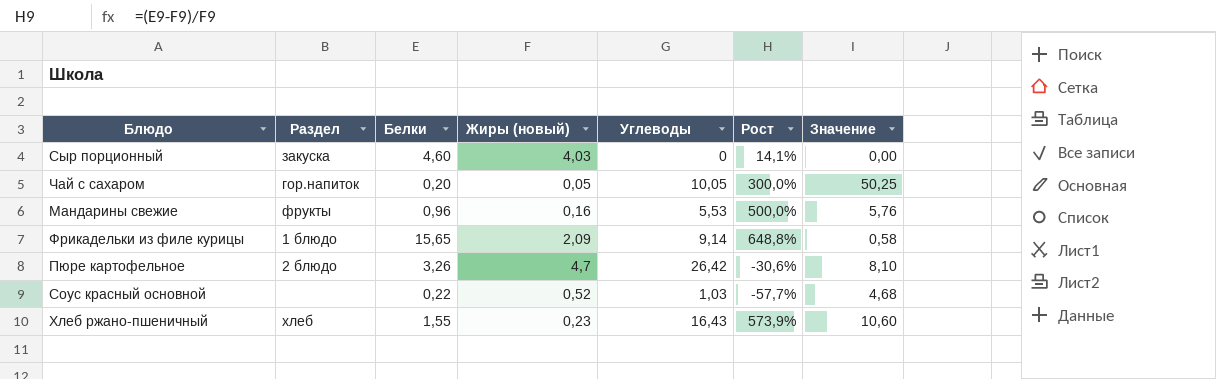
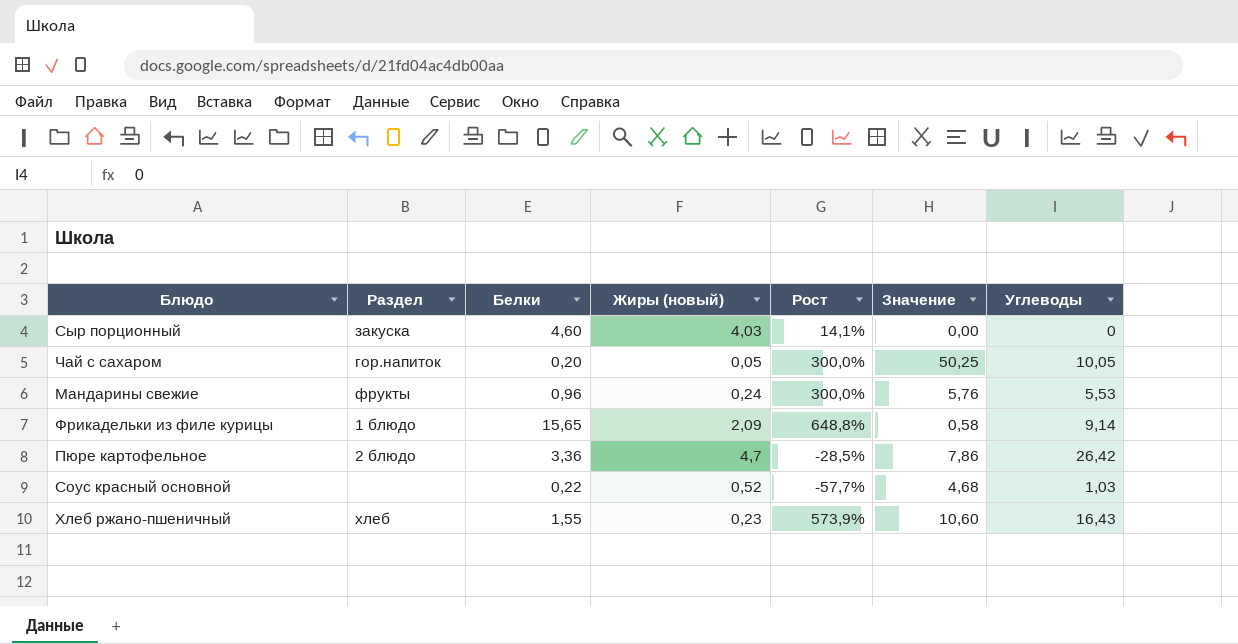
column Углеводы | position: 5 -> 7
Мандарины свежие | Жиры (новый): 0,16 -> 0,24
Мандарины свежие | Рост: 500,0% -> 300,0%
Пюре картофельное | Белки: 3,26 -> 3,36
Пюре картофельное | Рост: -30,6% -> -28,5%
Пюре картофельное | Значение: 8,10 -> 7,86

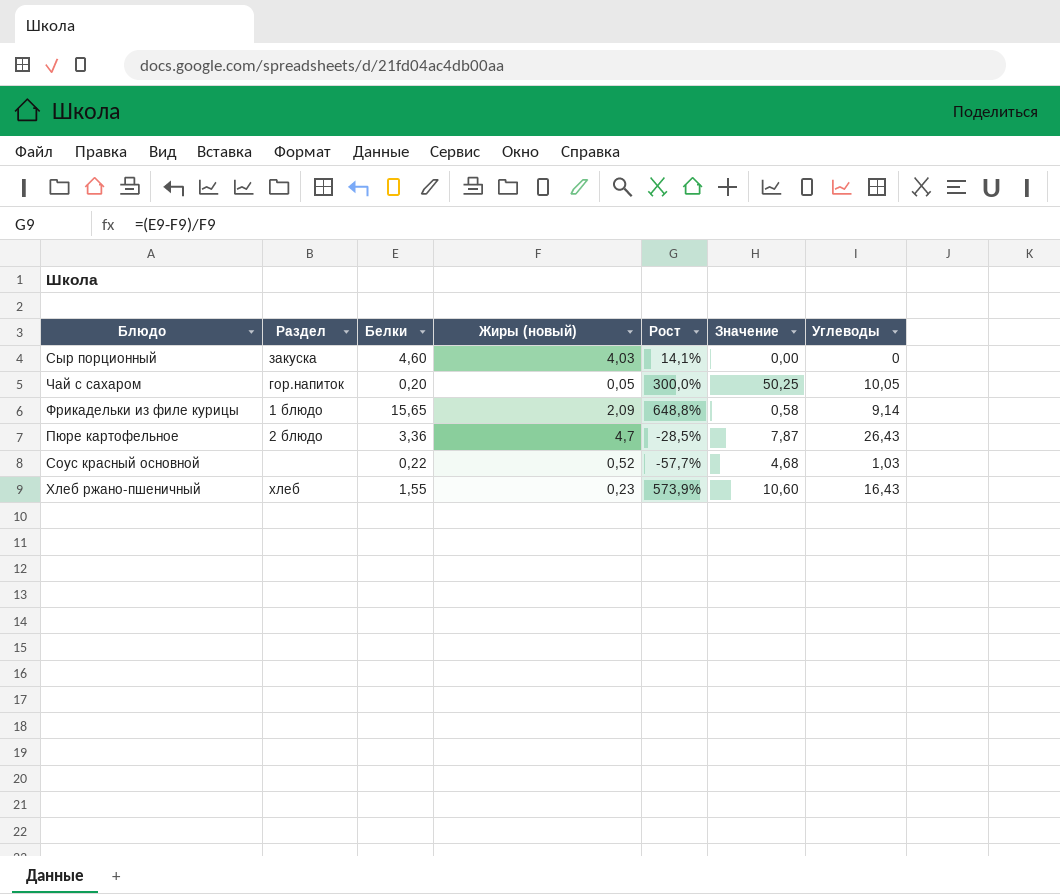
row Мандарины свежие: фрукты | 0,96 | 0,24 | 300,0% | 5,76 | 5,53 -> none
Пюре картофельное | Значение: 7,86 -> 7,87
Пюре картофельное | Углеводы: 26,42 -> 26,43

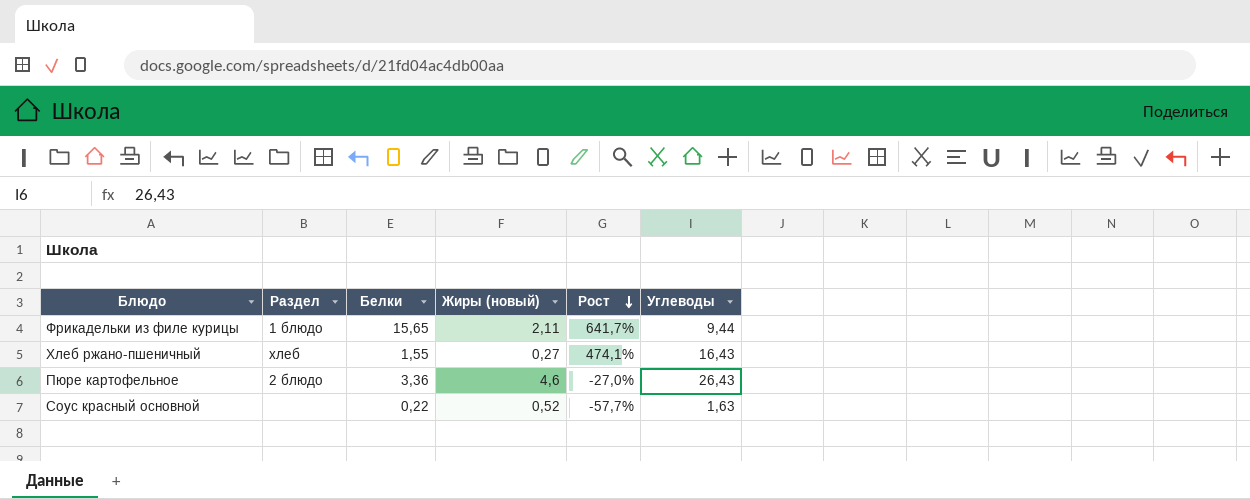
row order: none -> Рост descending
column Значение | formula: [Углеводы] / [Белки] -> none
row Сыр порционный: закуска | 4,60 | 4,03 | 14,1% | 0,00 | 0 -> none
row Чай с сахаром: гор.напиток | 0,20 | 0,05 | 300,0% | 50,25 | 10,05 -> none
Фрикадельки из филе курицы | Жиры (новый): 2,09 -> 2,11
Фрикадельки из филе курицы | Рост: 648,8% -> 641,7%
Фрикадельки из филе курицы | Углеводы: 9,14 -> 9,44
Хлеб ржано-пшеничный | Жиры (новый): 0,23 -> 0,27
Хлеб ржано-пшеничный | Рост: 573,9% -> 474,1%
Пюре картофельное | Жиры (новый): 4,7 -> 4,6
Пюре картофельное | Рост: -28,5% -> -27,0%
Соус красный основной | Углеводы: 1,03 -> 1,63

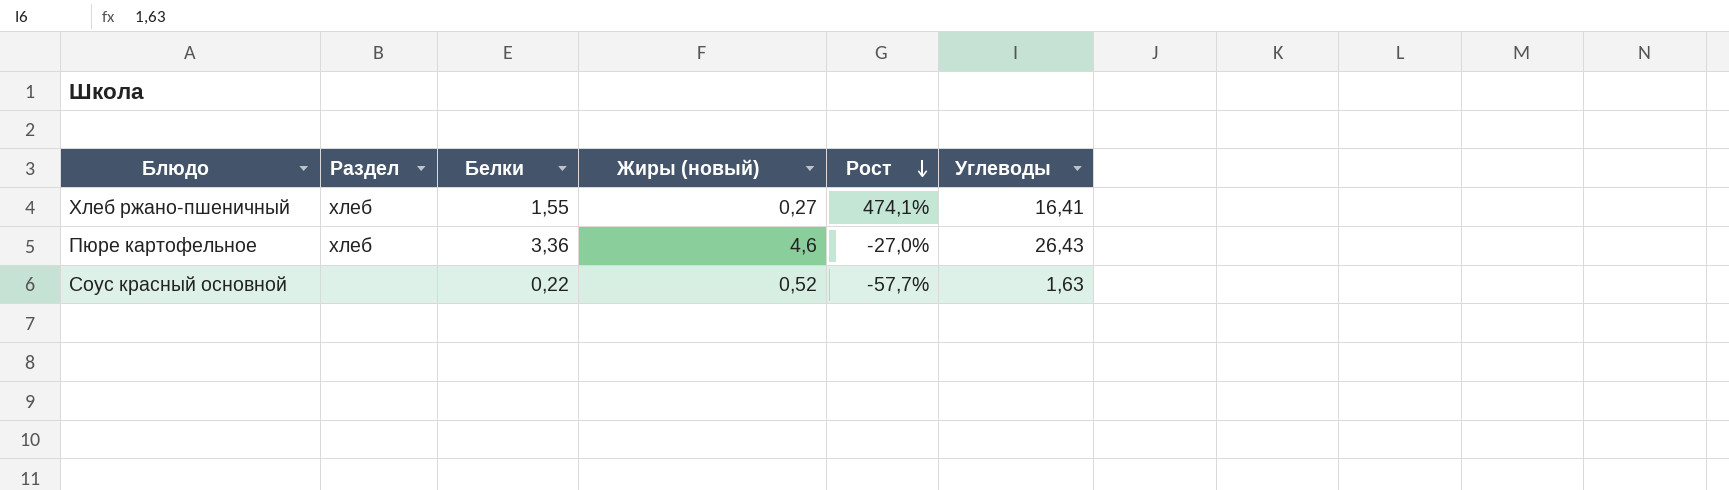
row Фрикадельки из филе курицы: 1 блюдо | 15,65 | 2,11 | 641,7% | 9,44 -> none
Хлеб ржано-пшеничный | Углеводы: 16,43 -> 16,41
Пюре картофельное | Раздел: 2 блюдо -> хлеб

